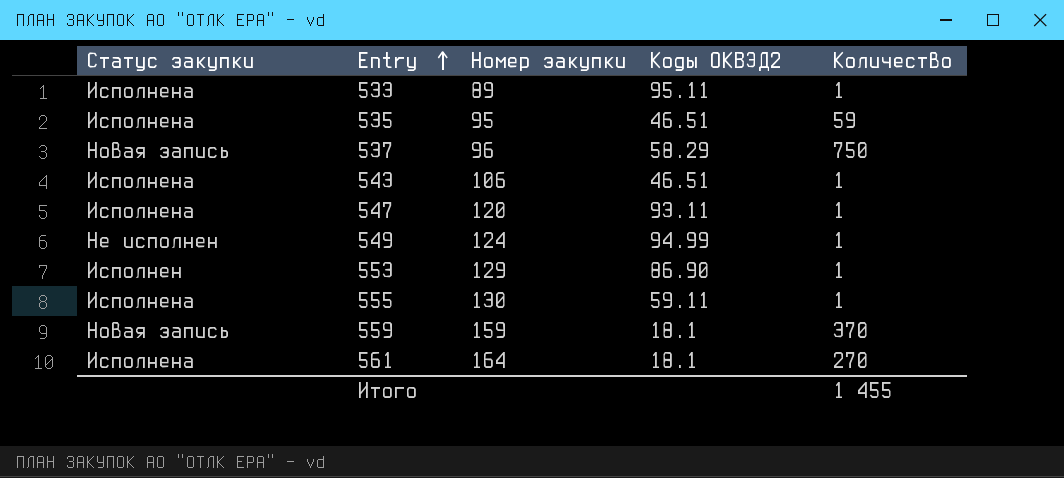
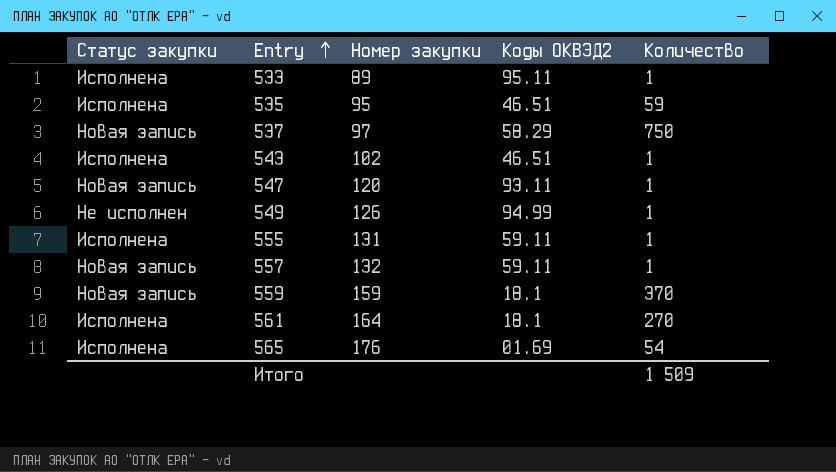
row 553: Исполнен | 129 | 86.90 | 1 -> none
537 | Номер закупки: 96 -> 97
543 | Номер закупки: 106 -> 102
547 | Статус закупки: Исполнена -> Новая запись
549 | Номер закупки: 124 -> 126
555 | Номер закупки: 130 -> 131
row 557: none -> Новая запись | 132 | 59.11 | 1
row 565: none -> Исполнена | 176 | 01.69 | 54
Итого | Количество: 1 455 -> 1 509

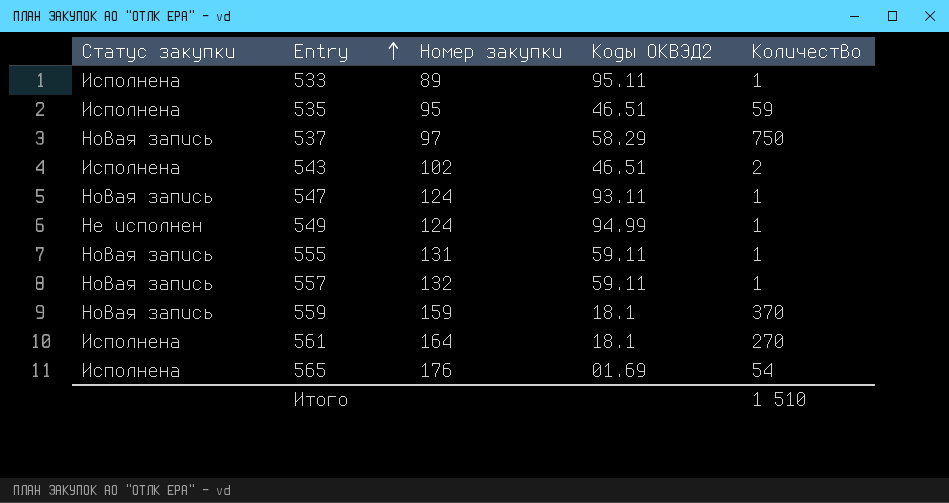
543 | Количество: 1 -> 2
547 | Номер закупки: 120 -> 124
549 | Номер закупки: 126 -> 124
555 | Статус закупки: Исполнена -> Новая запись
Итого | Количество: 1 509 -> 1 510

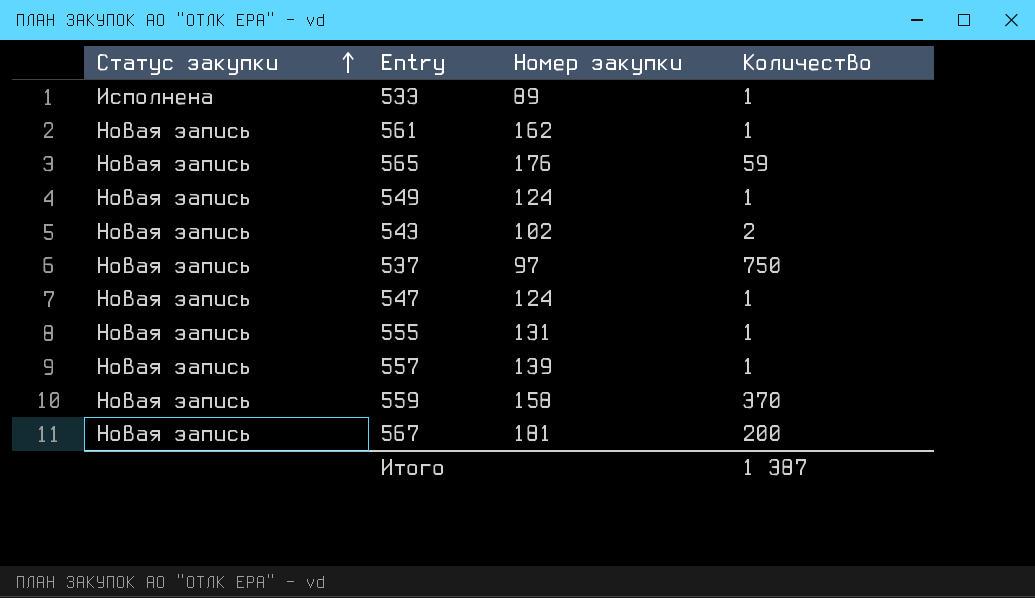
row order: Entry ascending -> Статус закупки ascending
column Коды ОКВЭД2 | position: 4 -> none
row 535: Исполнена | 95 | 46.51 | 59 -> none
561 | Статус закупки: Исполнена -> Новая запись
561 | Номер закупки: 164 -> 162
561 | Количество: 270 -> 1
565 | Статус закупки: Исполнена -> Новая запись
565 | Количество: 54 -> 59
549 | Статус закупки: Не исполнен -> Новая запись
543 | Статус закупки: Исполнена -> Новая запись
557 | Номер закупки: 132 -> 139
559 | Номер закупки: 159 -> 158
row 567: none -> Новая запись | 181 | 200
Итого | Количество: 1 510 -> 1 387

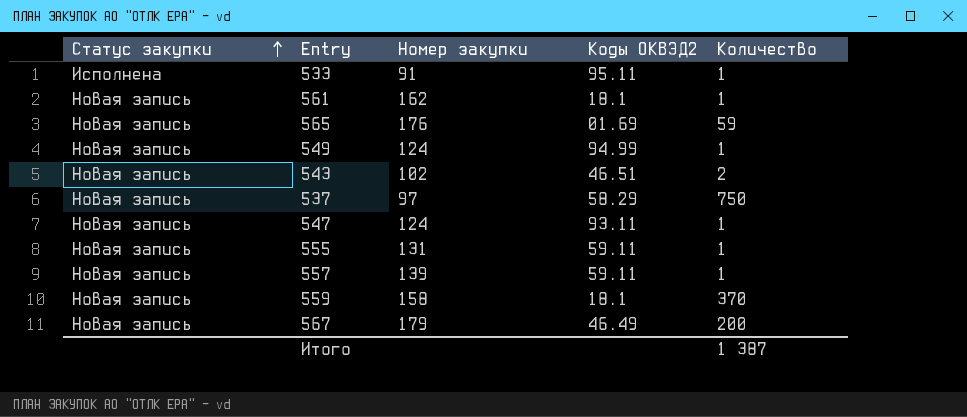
column Коды ОКВЭД2 | position: none -> 4
533 | Номер закупки: 89 -> 91
567 | Номер закупки: 181 -> 179

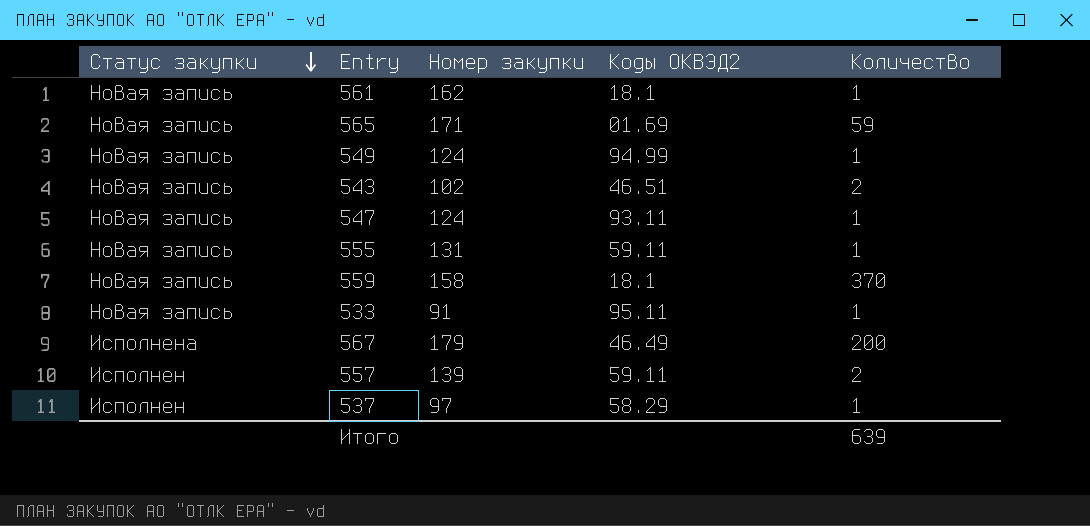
row order: Статус закупки ascending -> Статус закупки descending
565 | Номер закупки: 176 -> 171
533 | Статус закупки: Исполнена -> Новая запись
567 | Статус закупки: Новая запись -> Исполнена
557 | Статус закупки: Новая запись -> Исполнен
557 | Количество: 1 -> 2
537 | Статус закупки: Новая запись -> Исполнен
537 | Количество: 750 -> 1
Итого | Количество: 1 387 -> 639

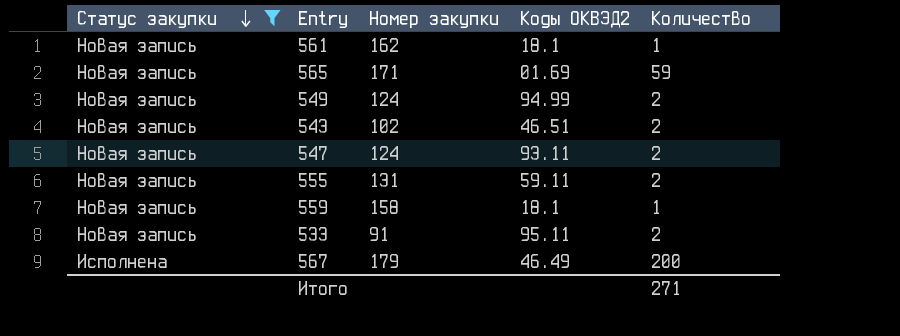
filter: none -> Статус закупки != Исполнен
549 | Количество: 1 -> 2
547 | Количество: 1 -> 2
555 | Количество: 1 -> 2
559 | Количество: 370 -> 1
533 | Количество: 1 -> 2
Итого | Количество: 639 -> 271

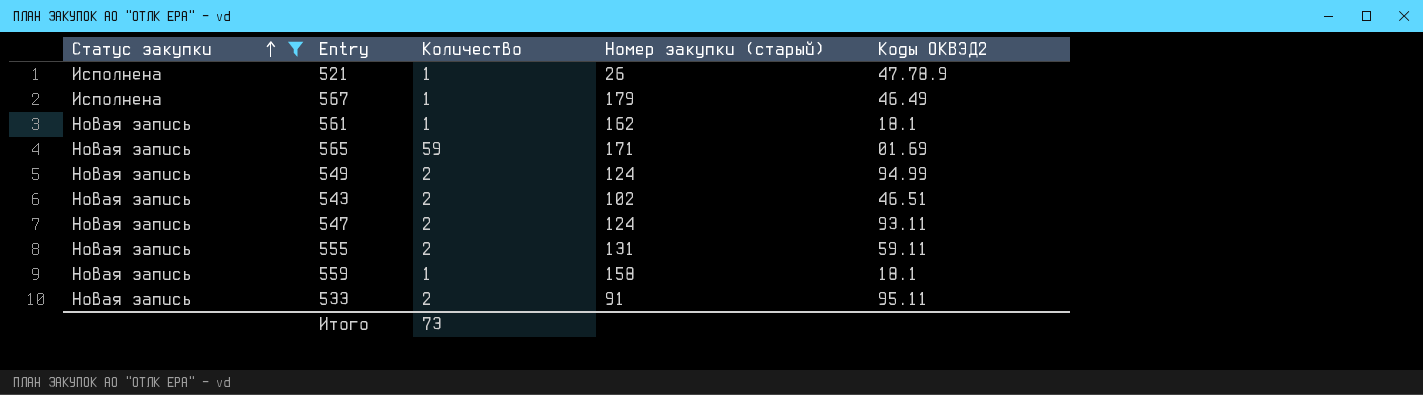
row order: Статус закупки descending -> Статус закупки ascending
column Количество | position: 5 -> 3
column name: Номер закупки -> Номер закупки (старый)
row 521: none -> Исполнена | 1 | 26 | 47.78.9
567 | Количество: 200 -> 1
Итого | Количество: 271 -> 73

